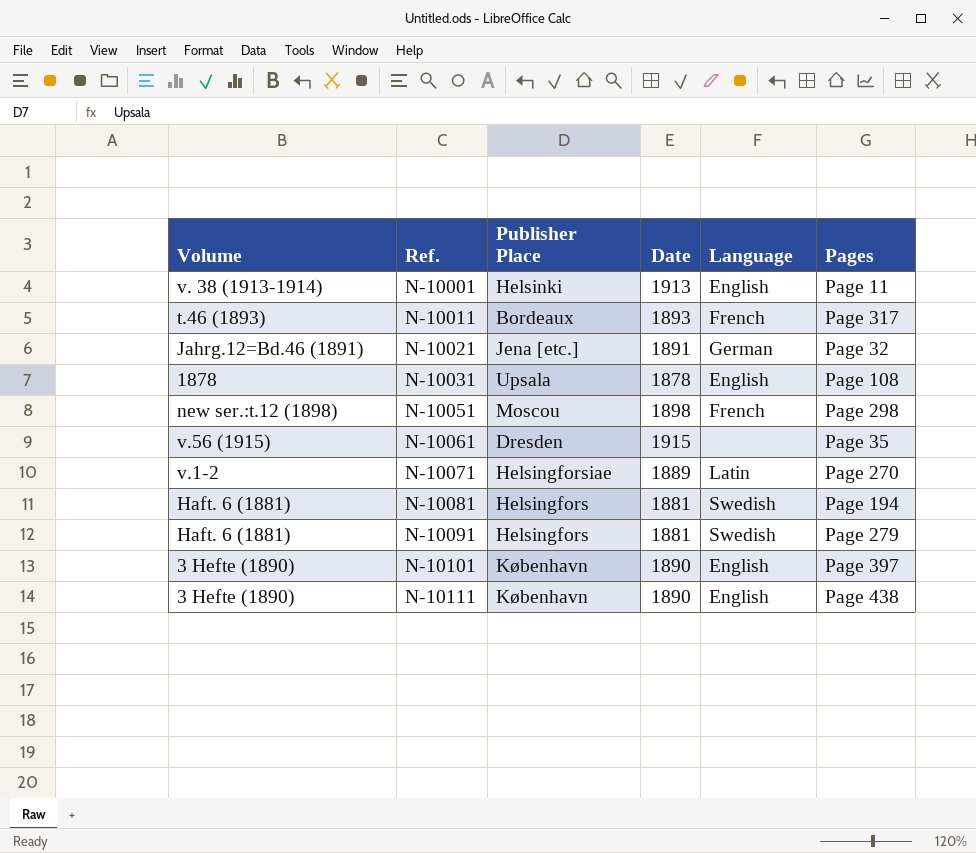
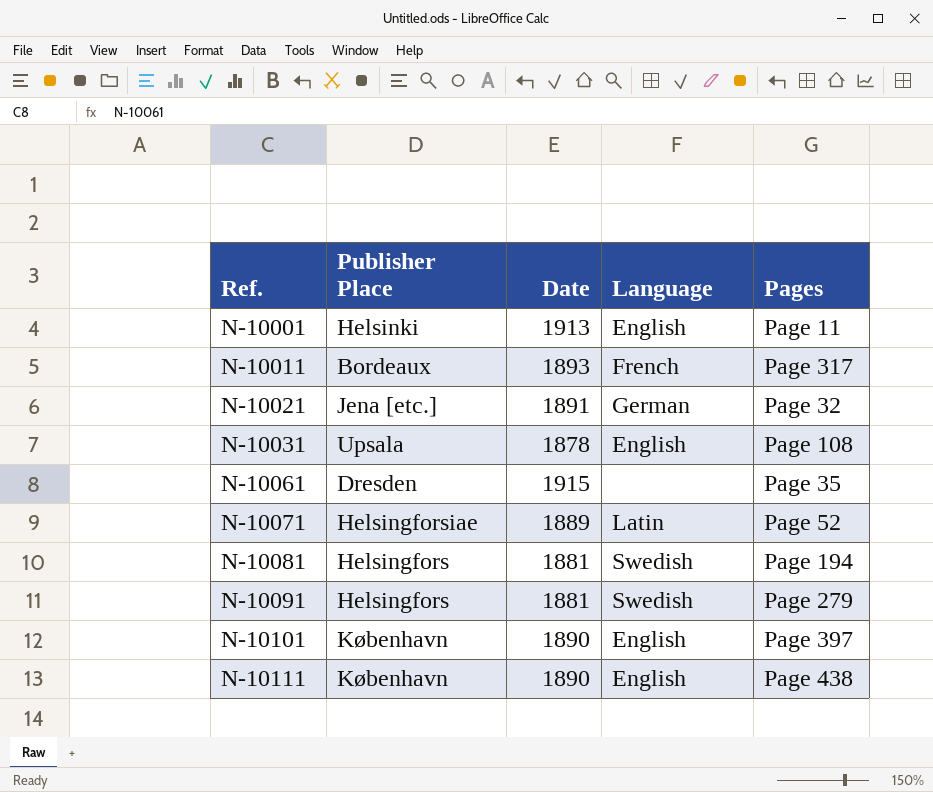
column Volume | position: 1 -> none
row N-10051: new ser.:t.12 (1898) | Moscou | 1898 | French | Page 298 -> none
N-10071 | Pages: Page 270 -> Page 52

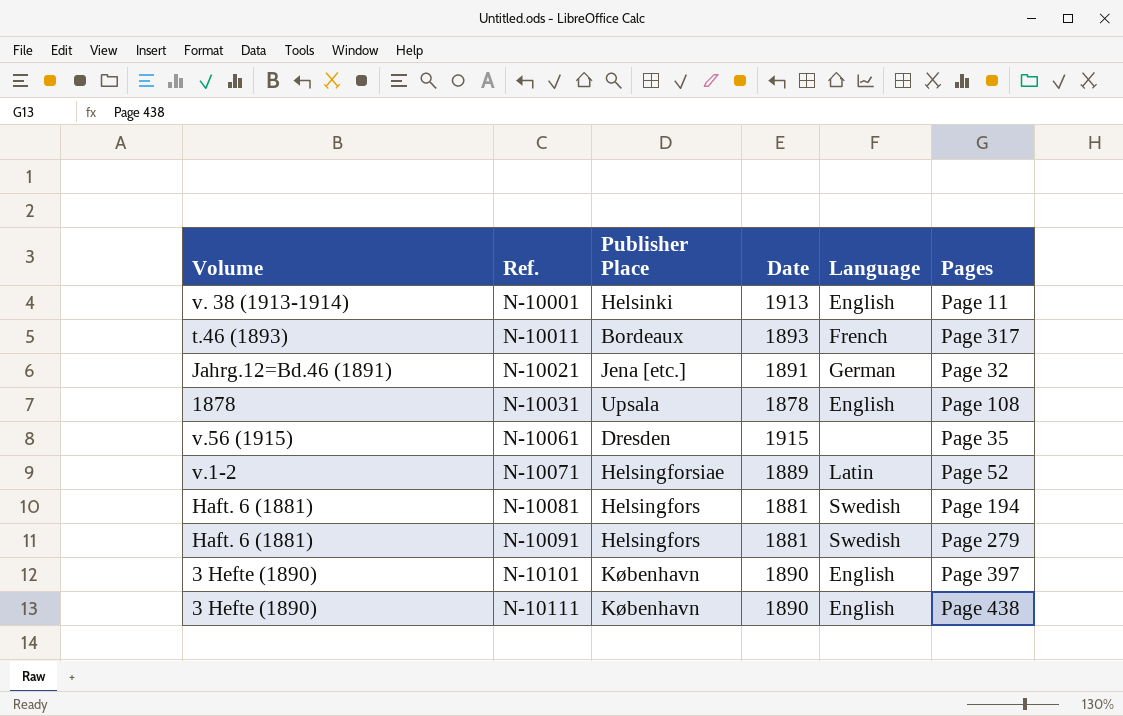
column Volume | position: none -> 1

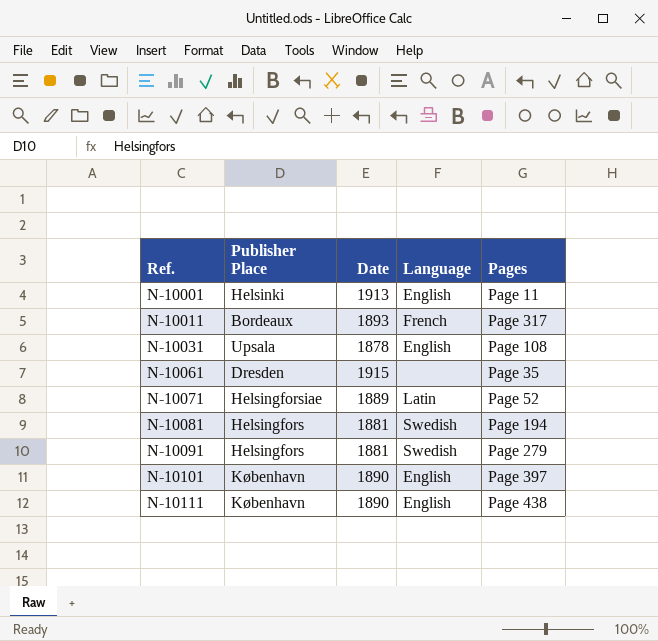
column Volume | position: 1 -> none
row N-10021: Jahrg.12=Bd.46 (1891) | Jena [etc.] | 1891 | German | Page 32 -> none

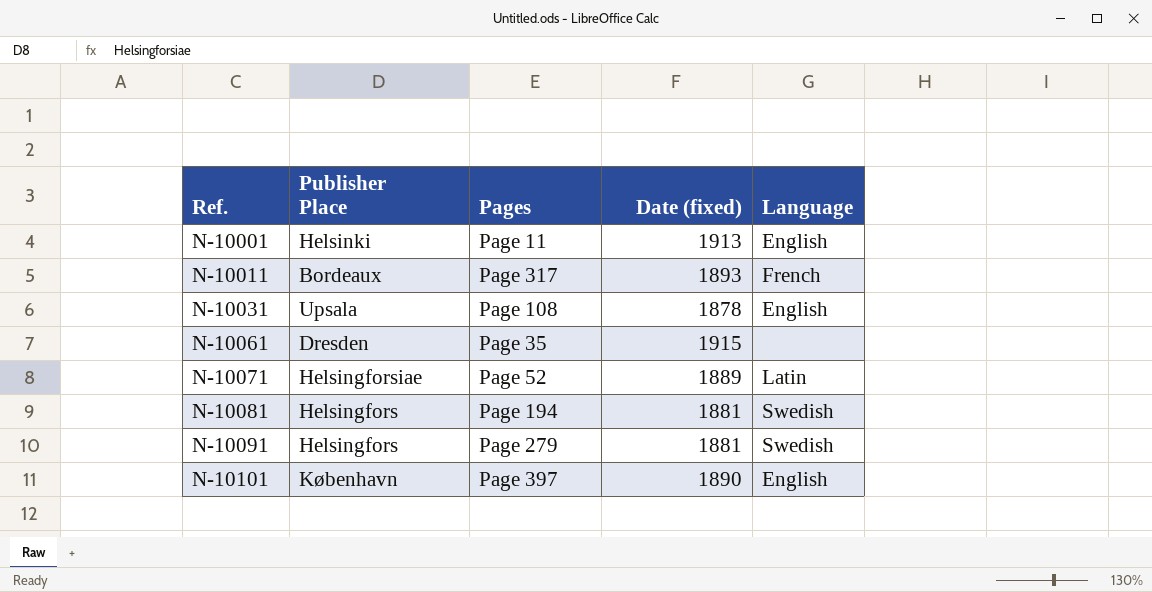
column Pages | position: 5 -> 3
column name: Date -> Date (fixed)
row N-10111: København | 1890 | English | Page 438 -> none

